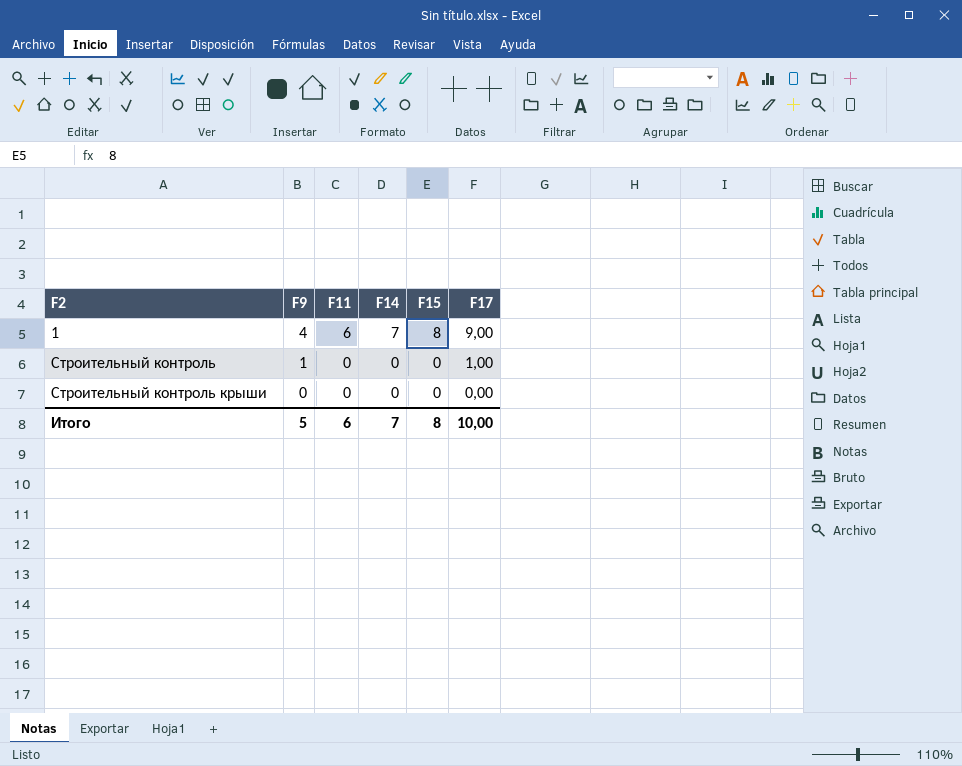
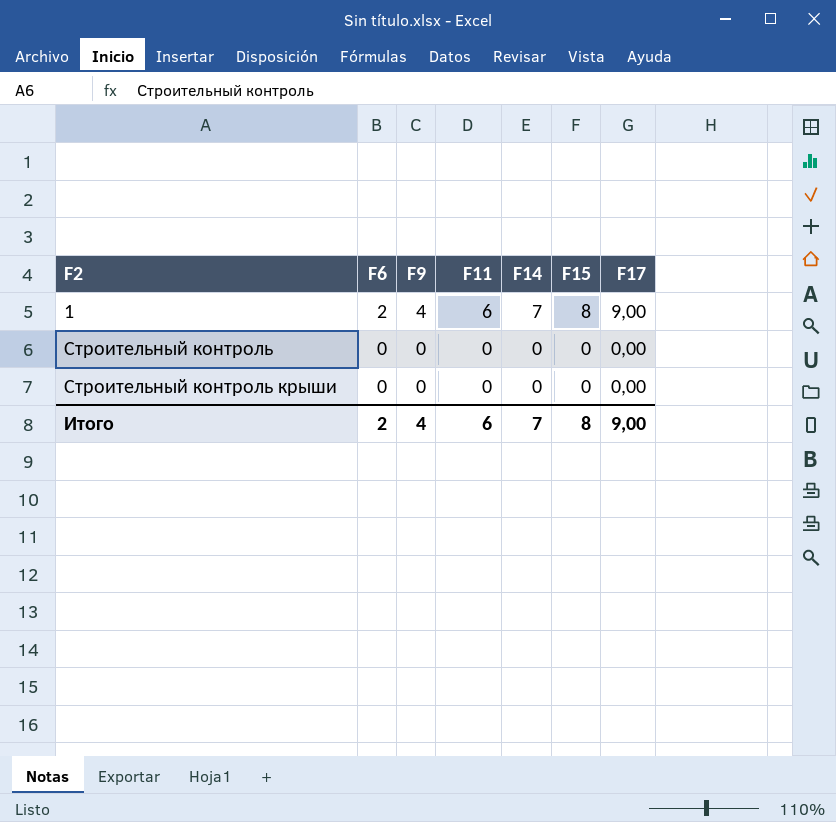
column F6 | position: none -> 2
Строительный контроль | F9: 1 -> 0
Строительный контроль | F17: 1,00 -> 0,00
Итого | F9: 5 -> 4
Итого | F17: 10,00 -> 9,00

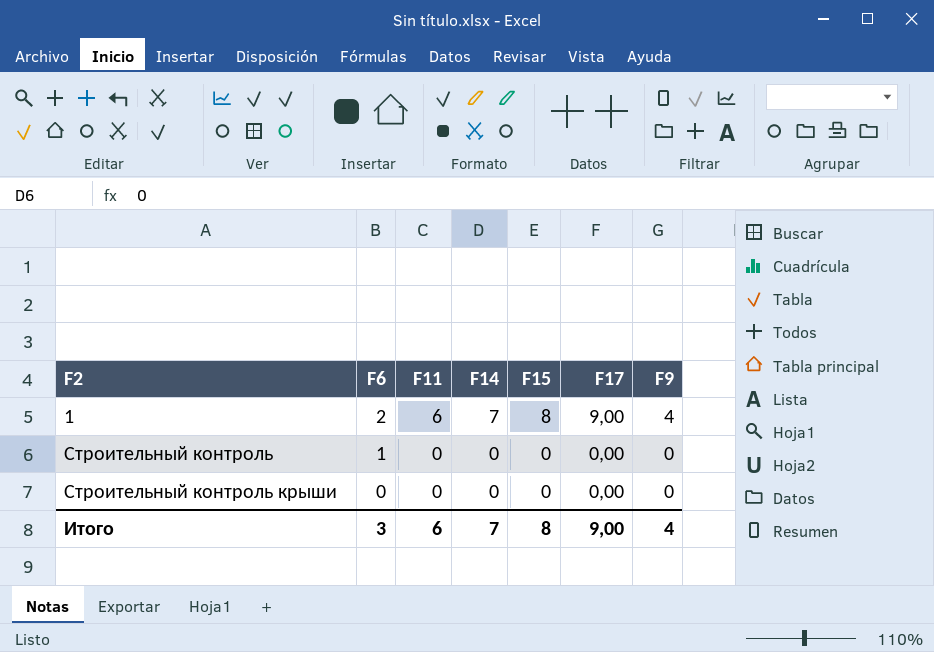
column F9 | position: 3 -> 7
Строительный контроль | F6: 0 -> 1
Итого | F6: 2 -> 3

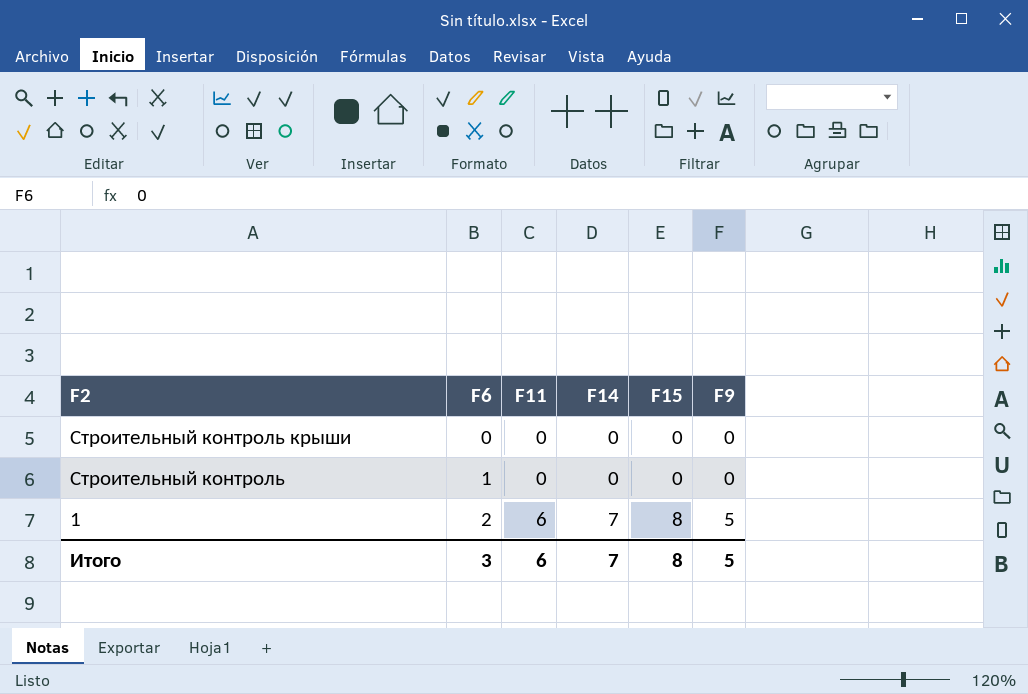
row order: F2 ascending -> F2 descending
column F17 | position: 6 -> none
1 | F9: 4 -> 5
Итого | F9: 4 -> 5

